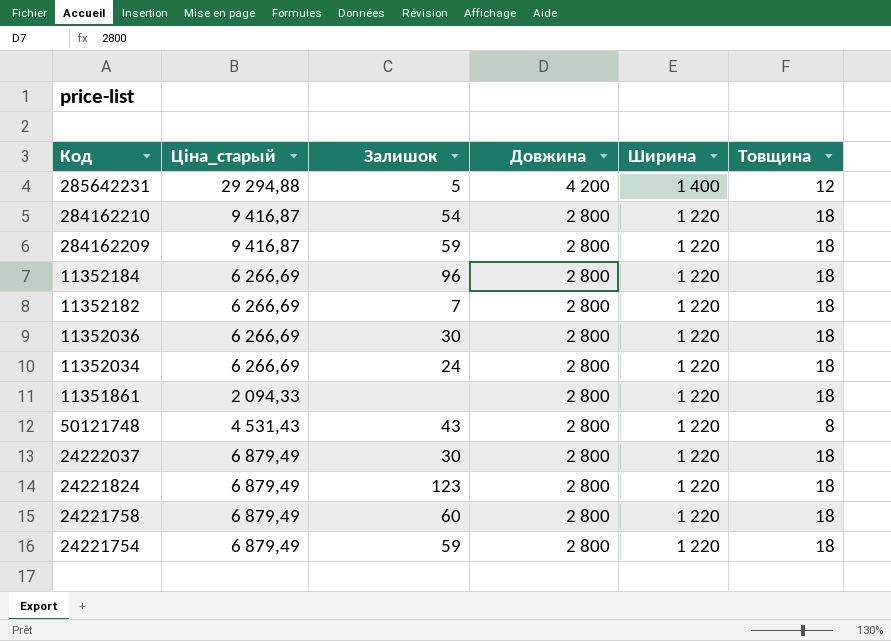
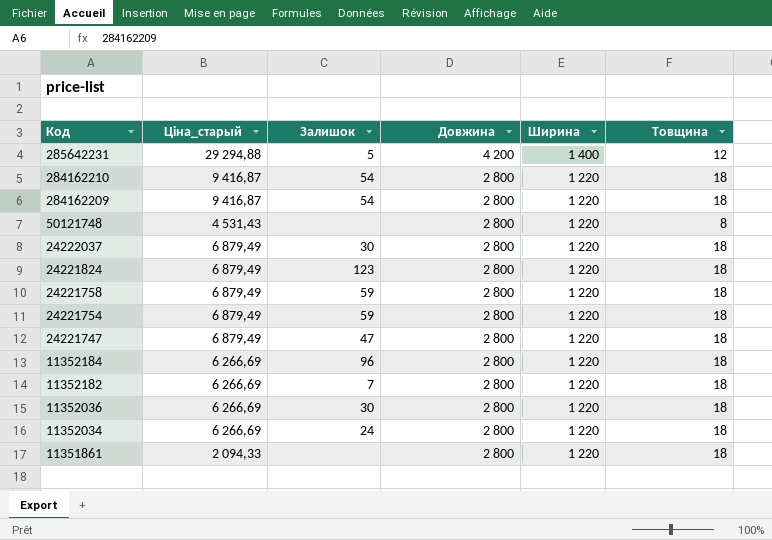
row order: Довжина descending -> Код descending
284162209 | Залишок: 59 -> 54
50121748 | Залишок: 43 -> none
24221758 | Залишок: 60 -> 59
row 24221747: none -> 6 879,49 | 47 | 2 800 | 1 220 | 18

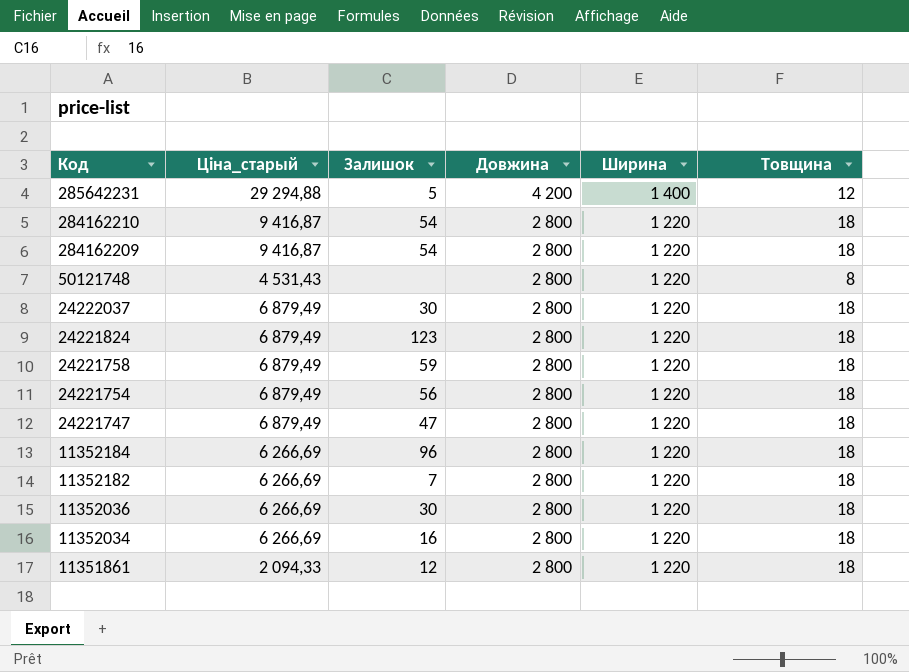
24221754 | Залишок: 59 -> 56
11352034 | Залишок: 24 -> 16
11351861 | Залишок: none -> 12

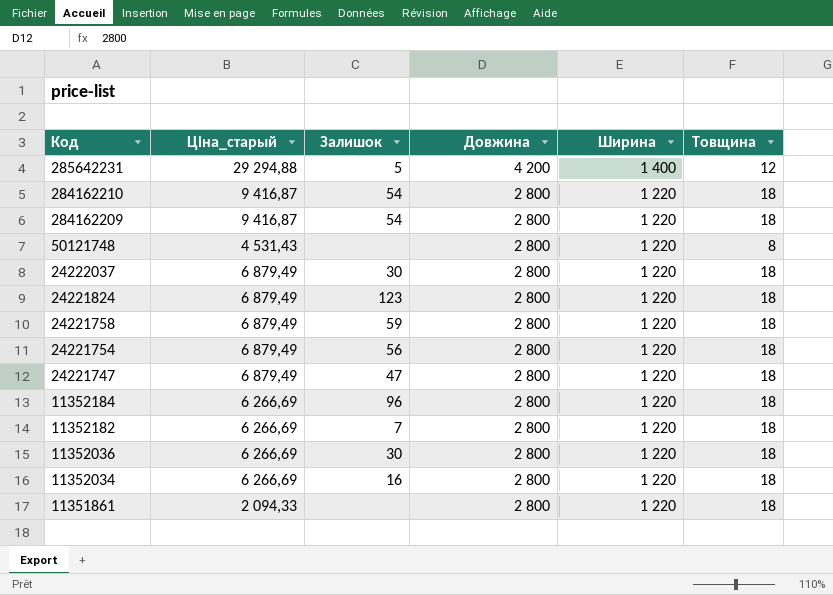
11351861 | Залишок: 12 -> none

